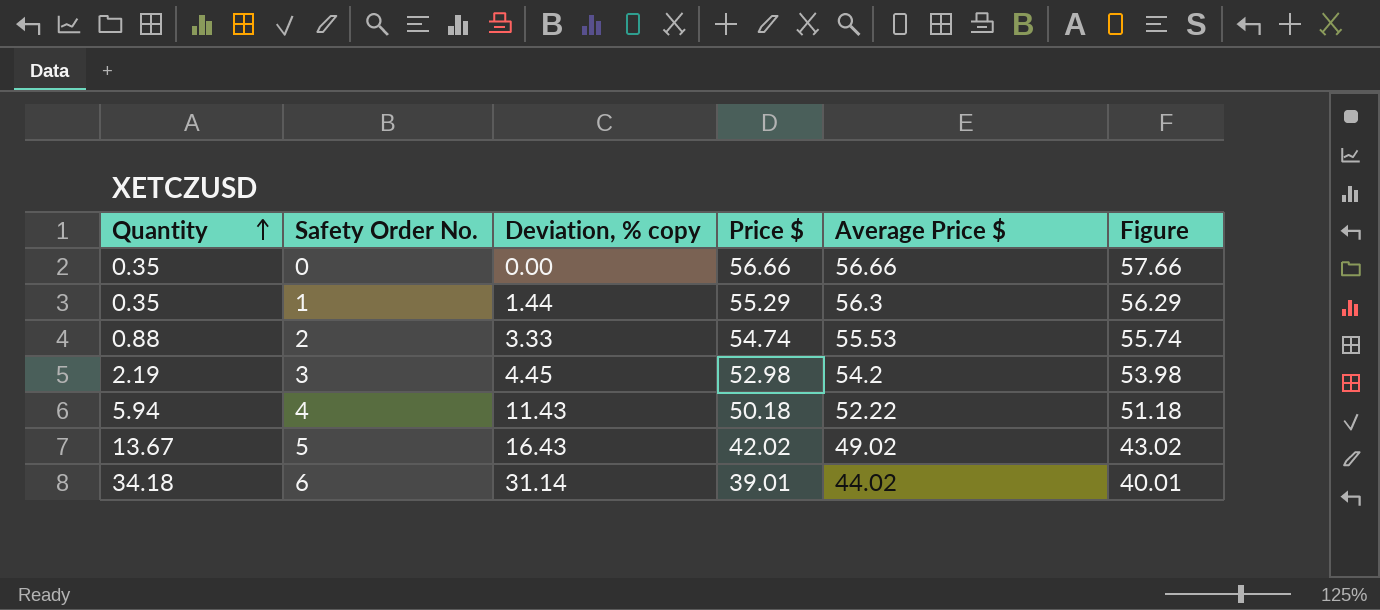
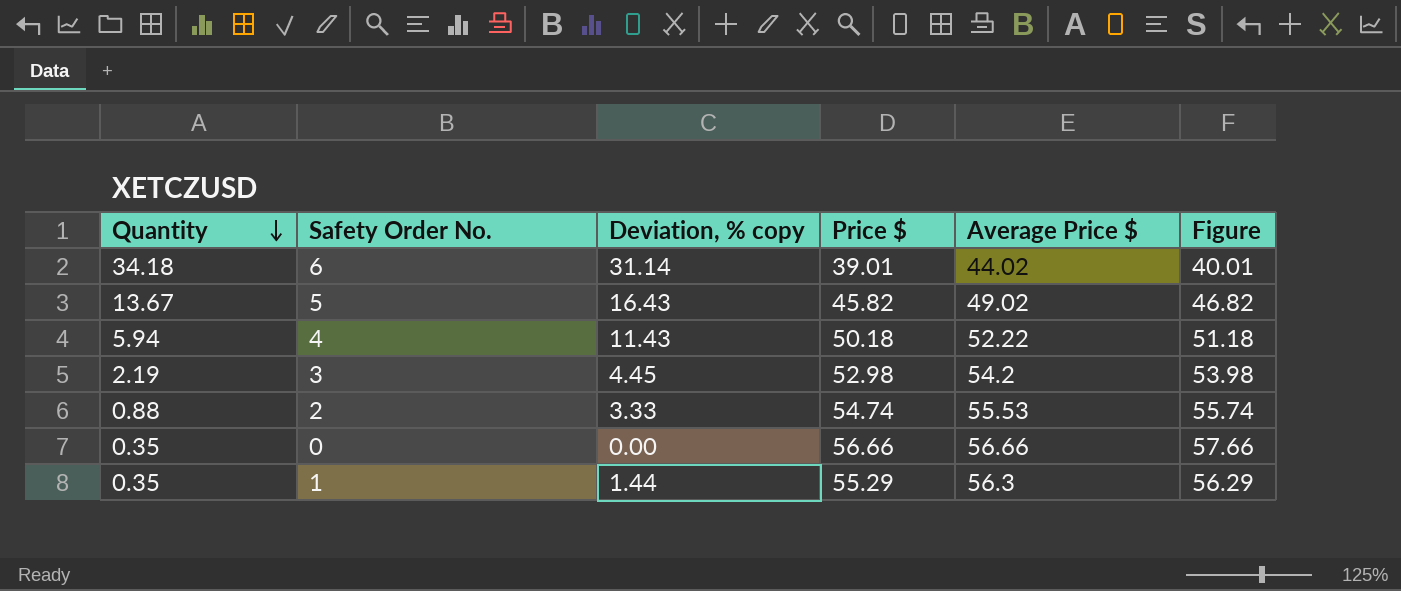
row order: Quantity ascending -> Quantity descending
5 | Price $: 42.02 -> 45.82
5 | Figure: 43.02 -> 46.82

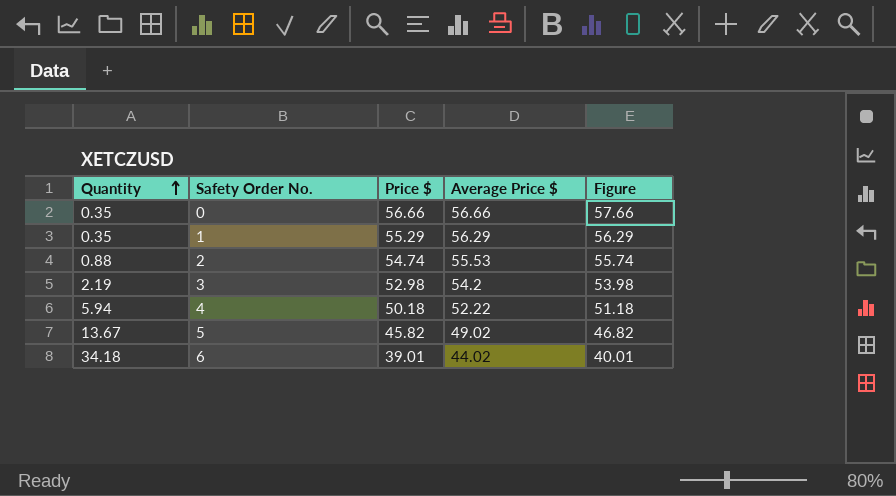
row order: Quantity descending -> Quantity ascending
column Deviation, % copy | position: 3 -> none
1 | Average Price $: 56.3 -> 56.29

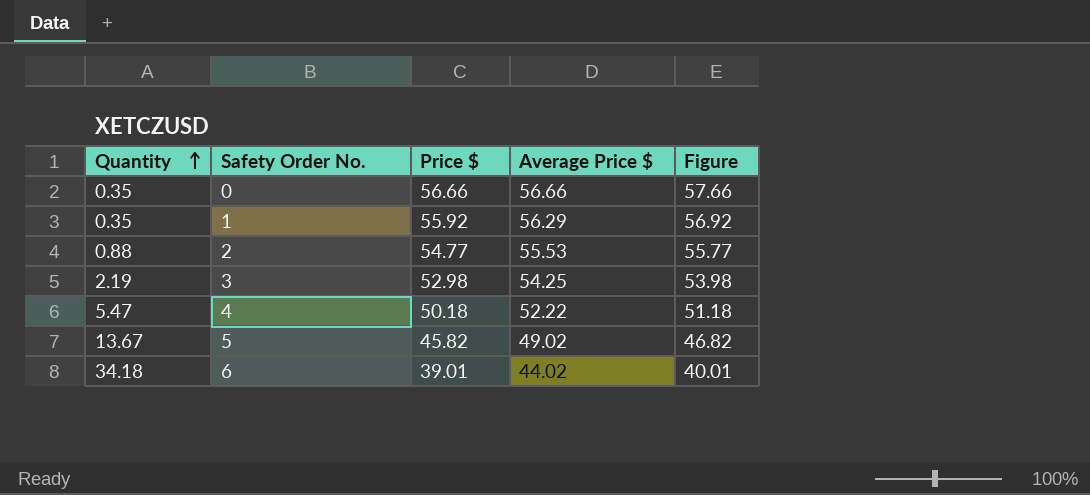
1 | Price $: 55.29 -> 55.92
1 | Figure: 56.29 -> 56.92
2 | Price $: 54.74 -> 54.77
2 | Figure: 55.74 -> 55.77
3 | Average Price $: 54.2 -> 54.25
4 | Quantity: 5.94 -> 5.47

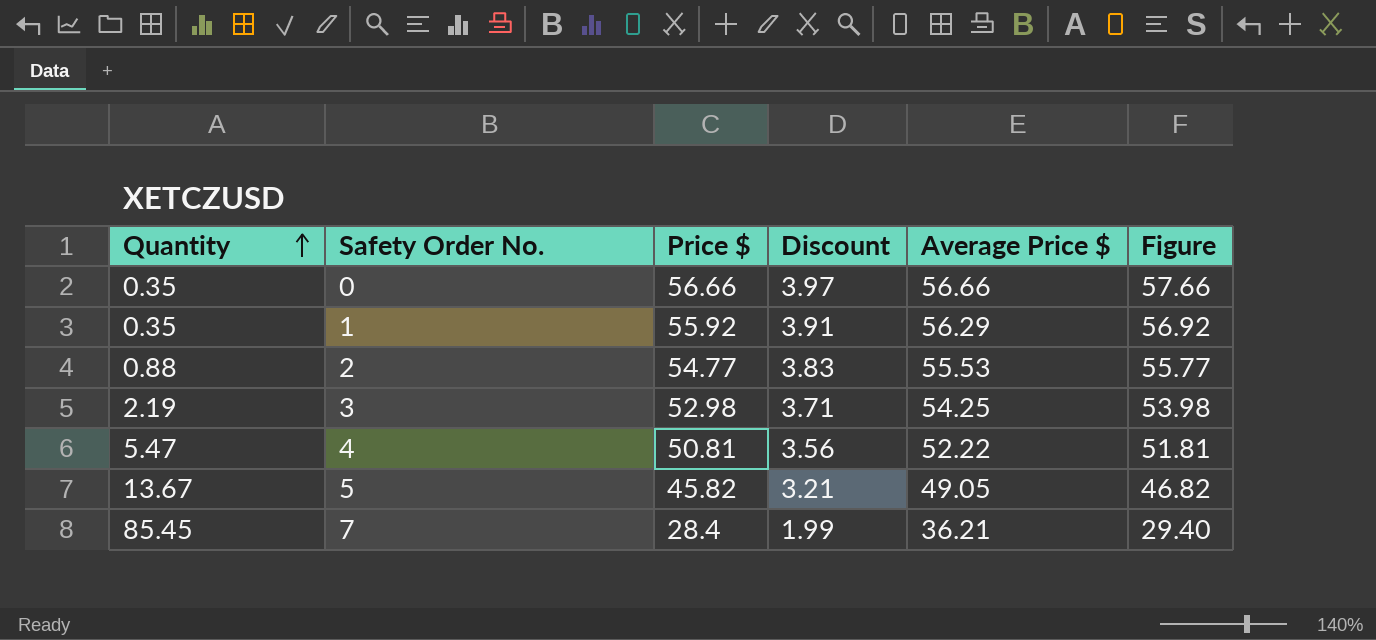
column Discount | formula: none -> [Price $] * 0.07
row 6: 34.18 | 39.01 | 44.02 | 40.01 -> none
4 | Price $: 50.18 -> 50.81
4 | Figure: 51.18 -> 51.81
5 | Average Price $: 49.02 -> 49.05
row 7: none -> 85.45 | 28.4 | 1.99 | 36.21 | 29.40

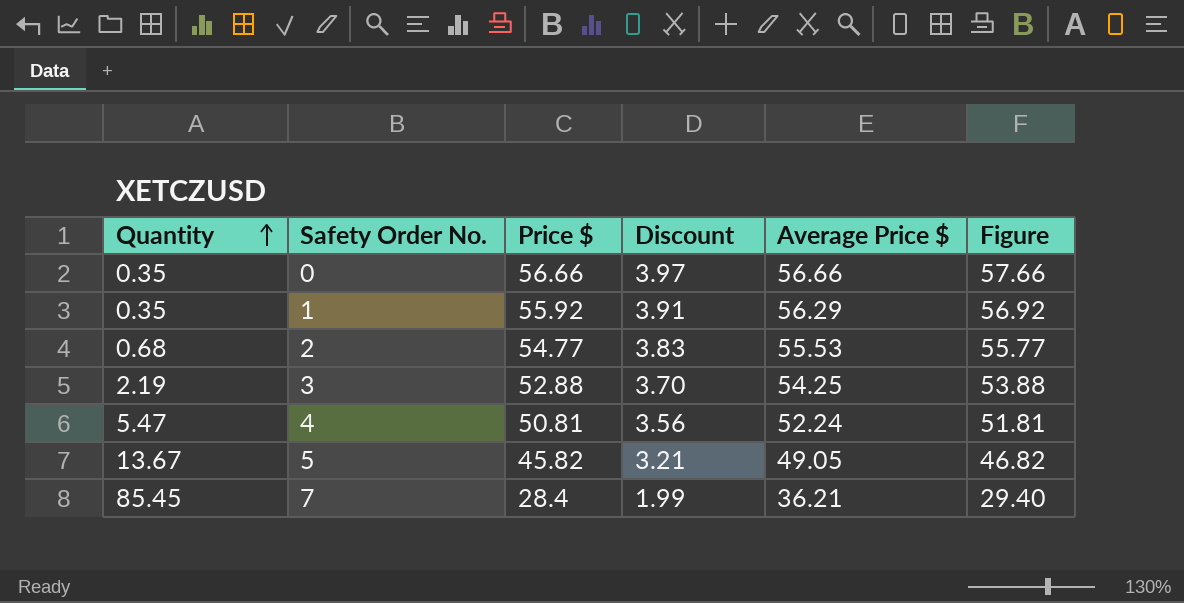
2 | Quantity: 0.88 -> 0.68
3 | Price $: 52.98 -> 52.88
3 | Discount: 3.71 -> 3.70
3 | Figure: 53.98 -> 53.88
4 | Average Price $: 52.22 -> 52.24

